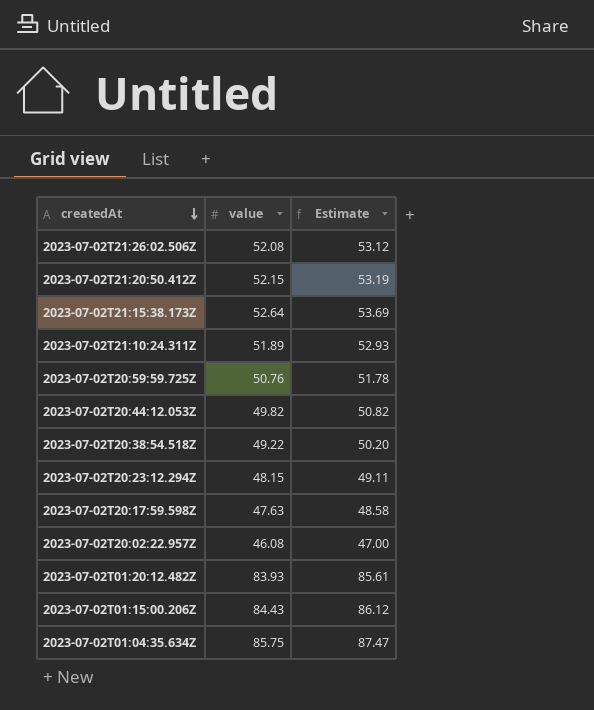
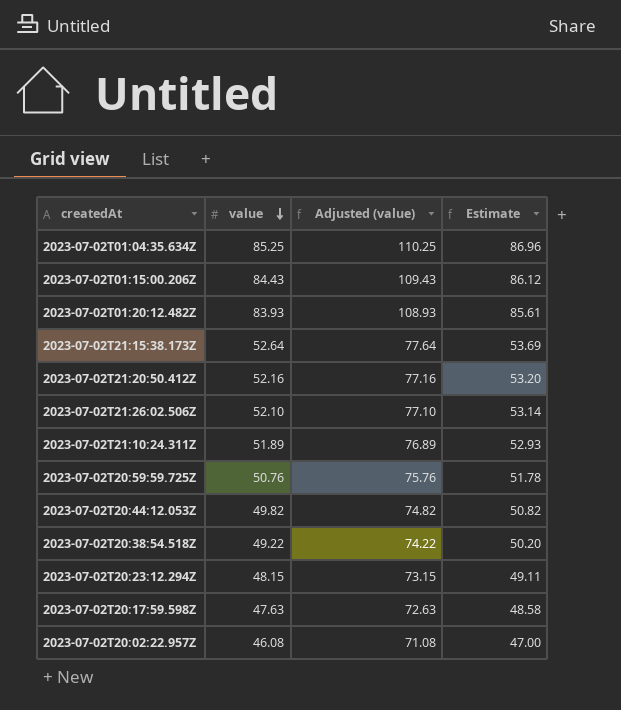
row order: createdAt descending -> value descending
column Adjusted (value) | formula: none -> [value] + 25
2023-07-02T01:04:35.634Z | value: 85.75 -> 85.25
2023-07-02T01:04:35.634Z | Estimate: 87.47 -> 86.96
2023-07-02T21:20:50.412Z | value: 52.15 -> 52.16
2023-07-02T21:20:50.412Z | Estimate: 53.19 -> 53.20
2023-07-02T21:26:02.506Z | value: 52.08 -> 52.10
2023-07-02T21:26:02.506Z | Estimate: 53.12 -> 53.14

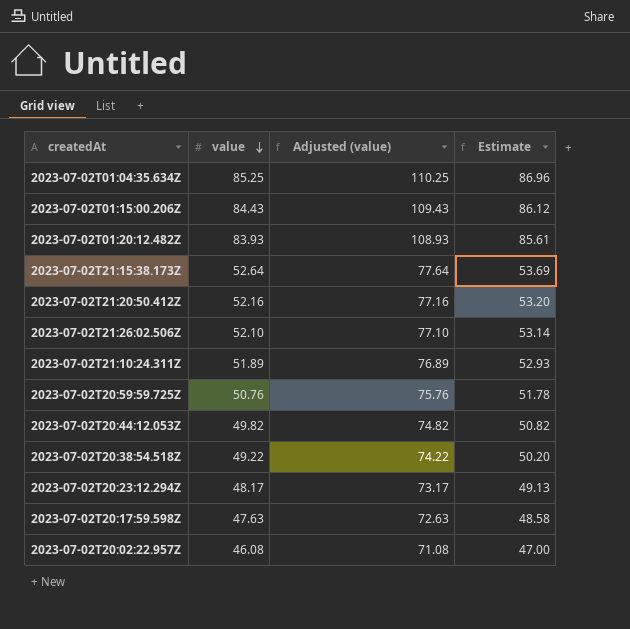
2023-07-02T20:23:12.294Z | value: 48.15 -> 48.17
2023-07-02T20:23:12.294Z | Adjusted (value): 73.15 -> 73.17
2023-07-02T20:23:12.294Z | Estimate: 49.11 -> 49.13

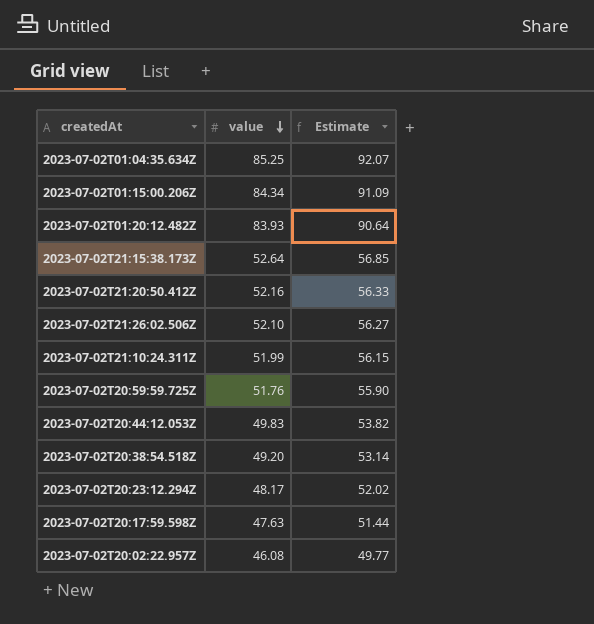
column Adjusted (value) | formula: [value] + 25 -> none
column Estimate | formula: [value] * 1.02 -> [value] * 1.08
2023-07-02T01:15:00.206Z | value: 84.43 -> 84.34
2023-07-02T21:10:24.311Z | value: 51.89 -> 51.99
2023-07-02T20:59:59.725Z | value: 50.76 -> 51.76
2023-07-02T20:44:12.053Z | value: 49.82 -> 49.83
2023-07-02T20:38:54.518Z | value: 49.22 -> 49.20

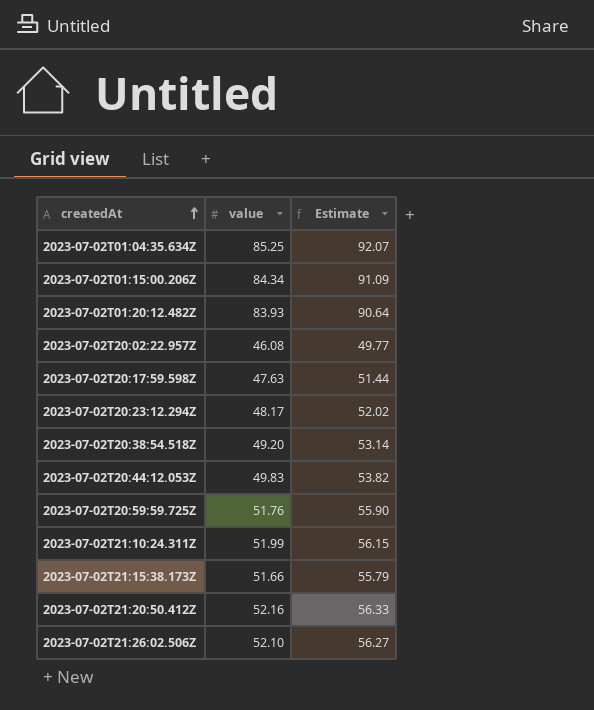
row order: value descending -> createdAt ascending
2023-07-02T21:15:38.173Z | value: 52.64 -> 51.66
2023-07-02T21:15:38.173Z | Estimate: 56.85 -> 55.79

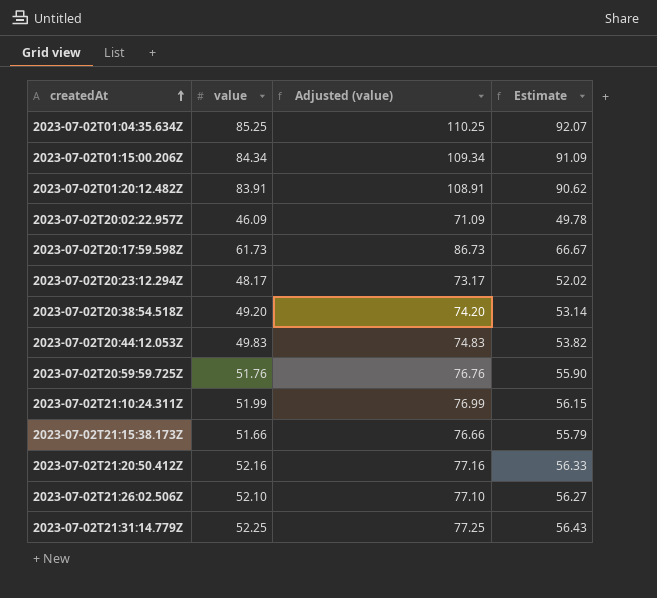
column Adjusted (value) | formula: none -> [value] + 25
2023-07-02T01:20:12.482Z | value: 83.93 -> 83.91
2023-07-02T01:20:12.482Z | Estimate: 90.64 -> 90.62
2023-07-02T20:02:22.957Z | value: 46.08 -> 46.09
2023-07-02T20:02:22.957Z | Estimate: 49.77 -> 49.78
2023-07-02T20:17:59.598Z | value: 47.63 -> 61.73
2023-07-02T20:17:59.598Z | Estimate: 51.44 -> 66.67
row 2023-07-02T21:31:14.779Z: none -> 52.25 | 77.25 | 56.43

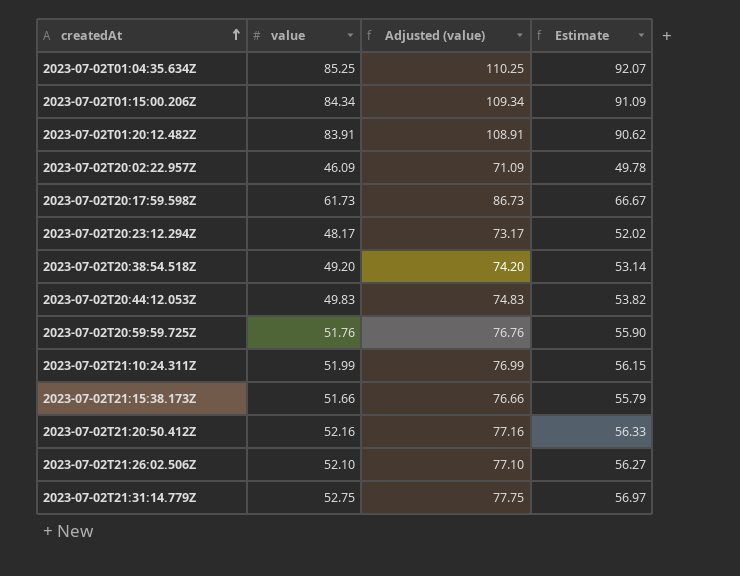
2023-07-02T21:31:14.779Z | value: 52.25 -> 52.75
2023-07-02T21:31:14.779Z | Adjusted (value): 77.25 -> 77.75
2023-07-02T21:31:14.779Z | Estimate: 56.43 -> 56.97

